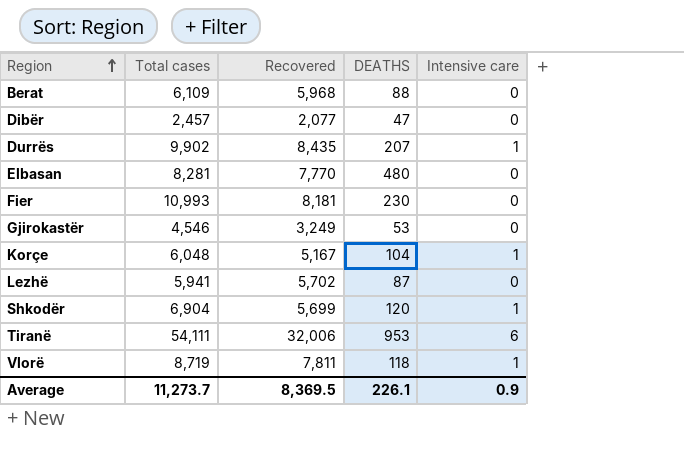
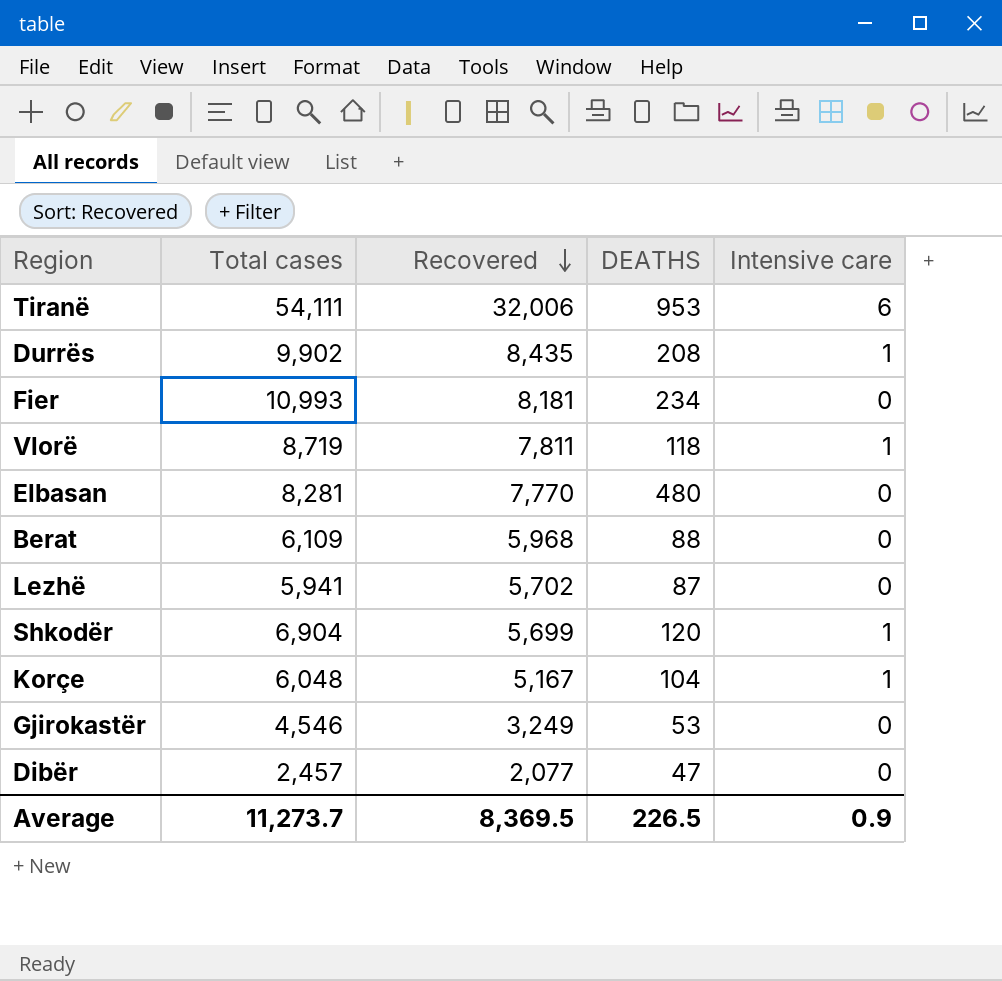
row order: Region ascending -> Recovered descending
Durrës | DEATHS: 207 -> 208
Fier | DEATHS: 230 -> 234
Average | DEATHS: 226.1 -> 226.5

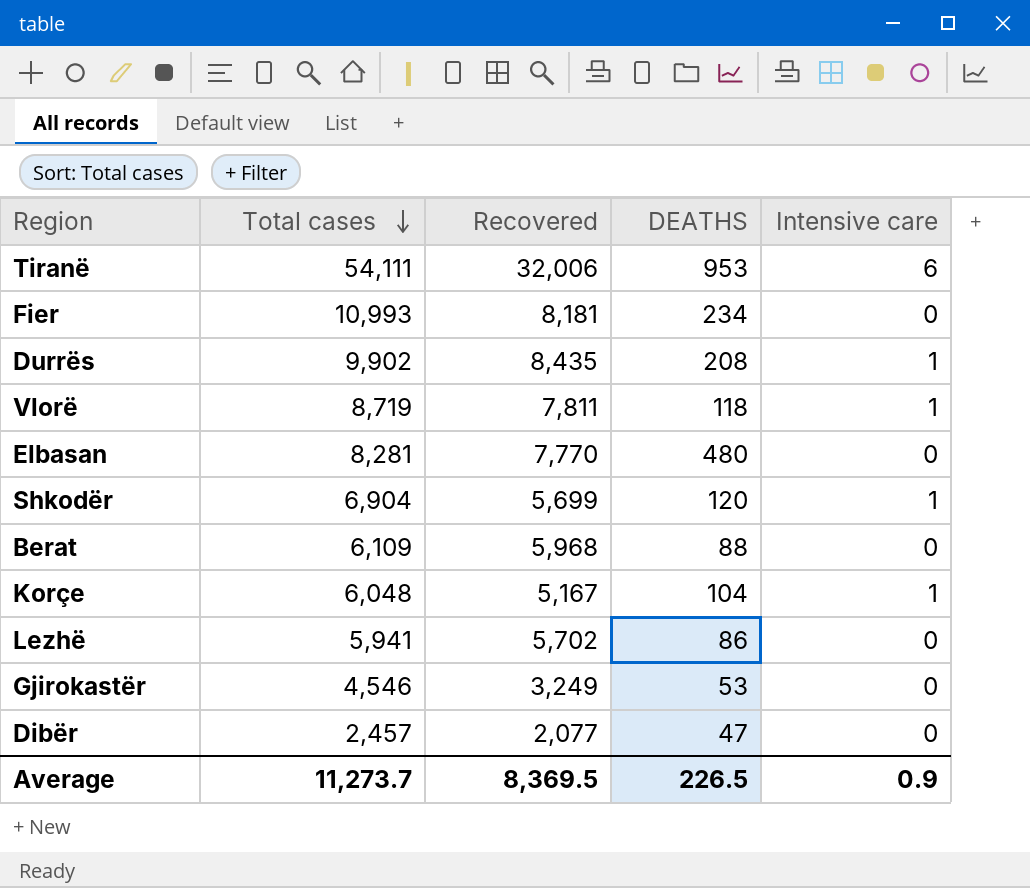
row order: Recovered descending -> Total cases descending
Lezhë | DEATHS: 87 -> 86

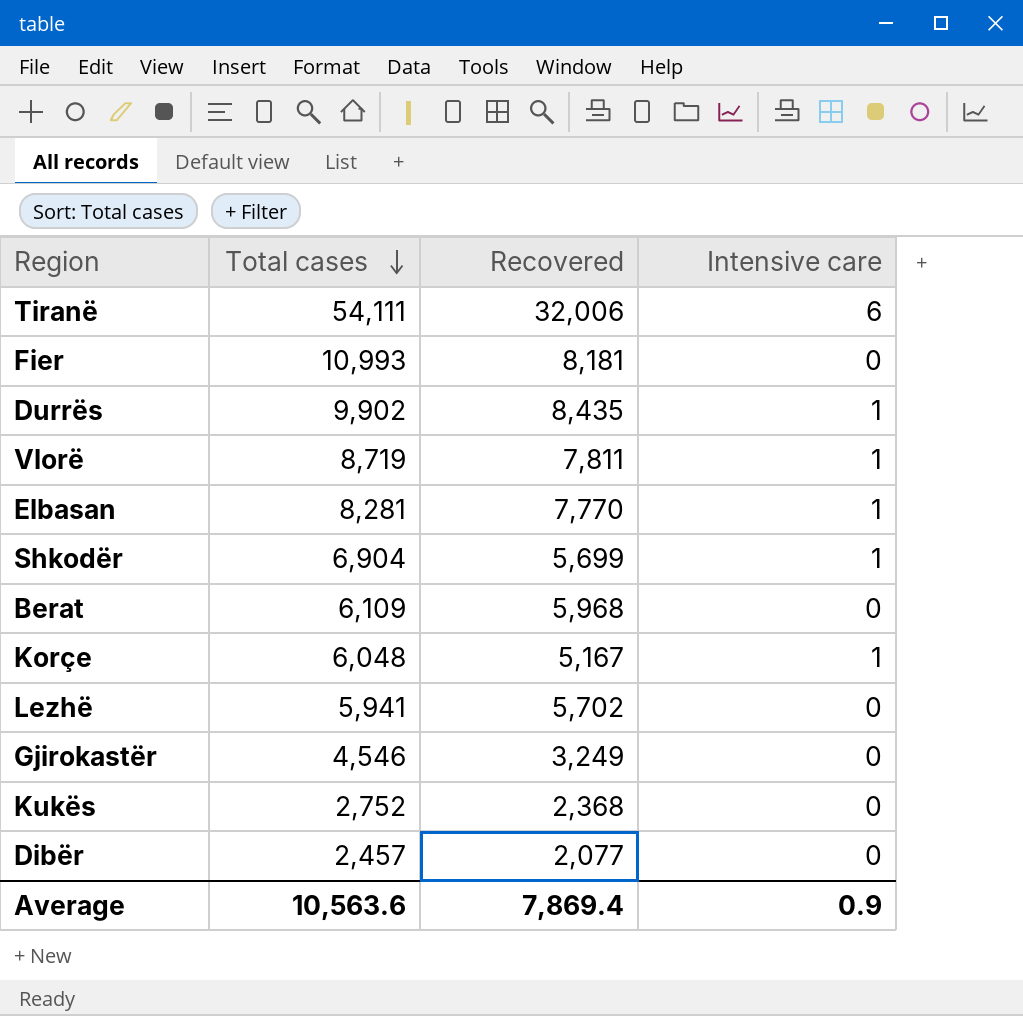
column DEATHS | position: 4 -> none
Elbasan | Intensive care: 0 -> 1
row Kukës: none -> 2,752 | 2,368 | 0
Average | Total cases: 11,273.7 -> 10,563.6
Average | Recovered: 8,369.5 -> 7,869.4

